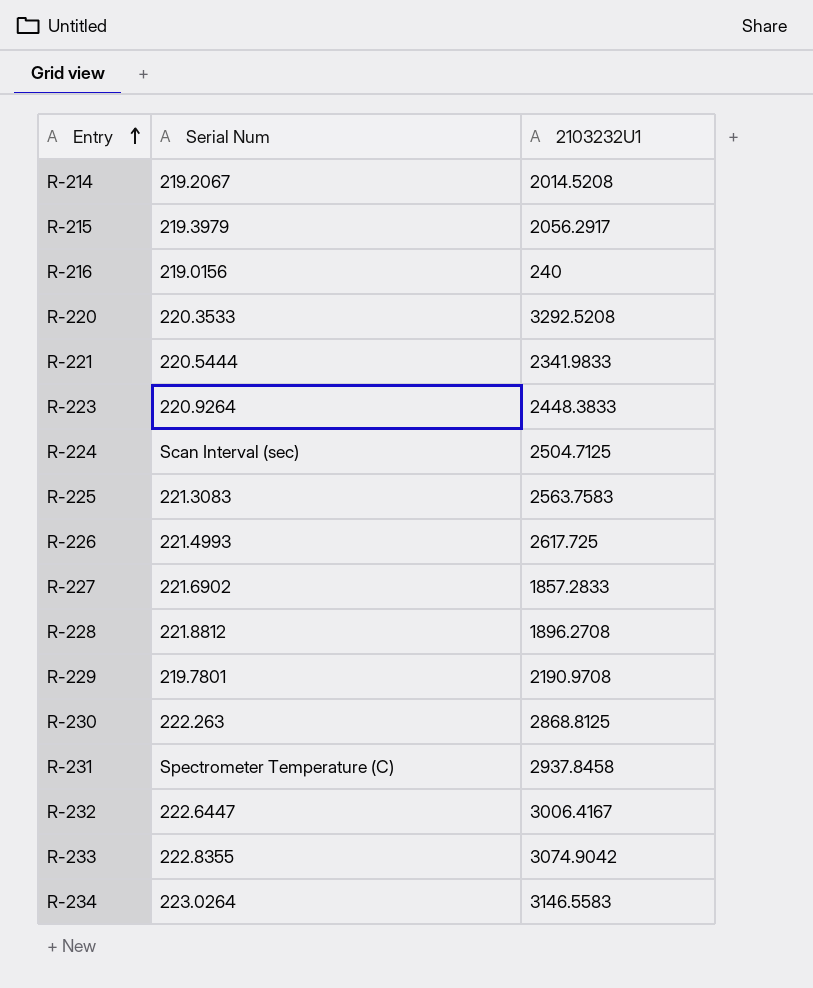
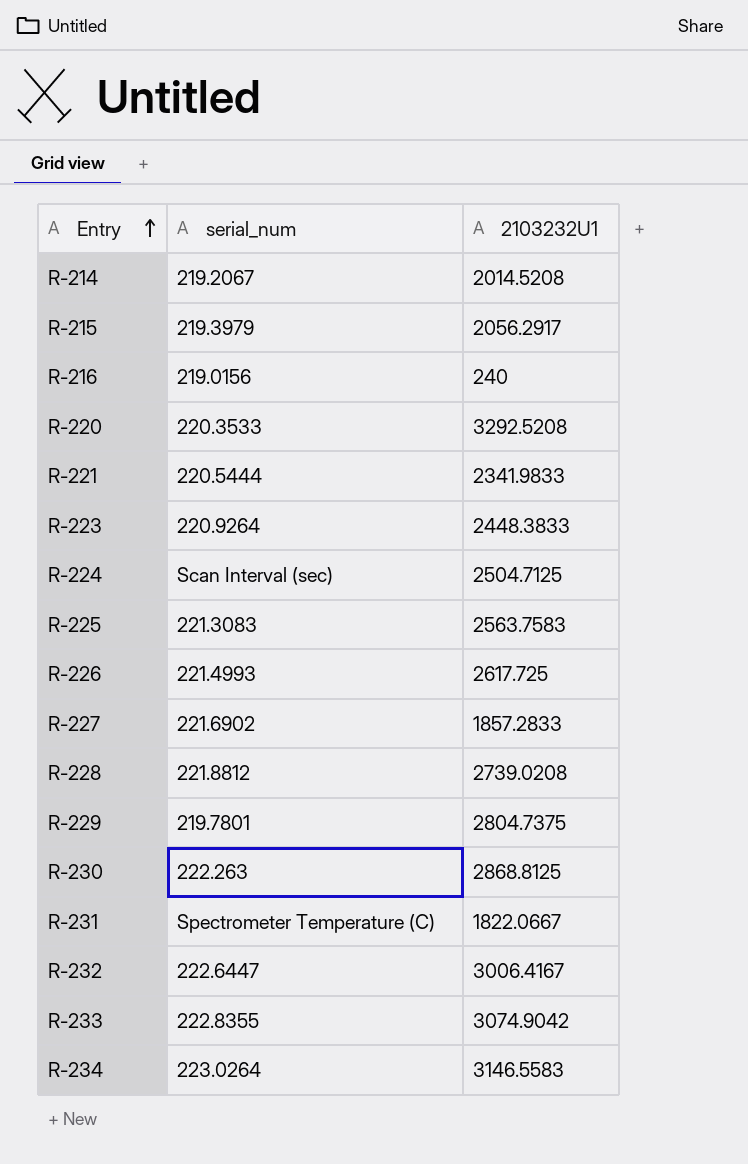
column name: Serial Num -> serial_num
R-228 | 2103232U1: 1896.2708 -> 2739.0208
R-229 | 2103232U1: 2190.9708 -> 2804.7375
R-231 | 2103232U1: 2937.8458 -> 1822.0667

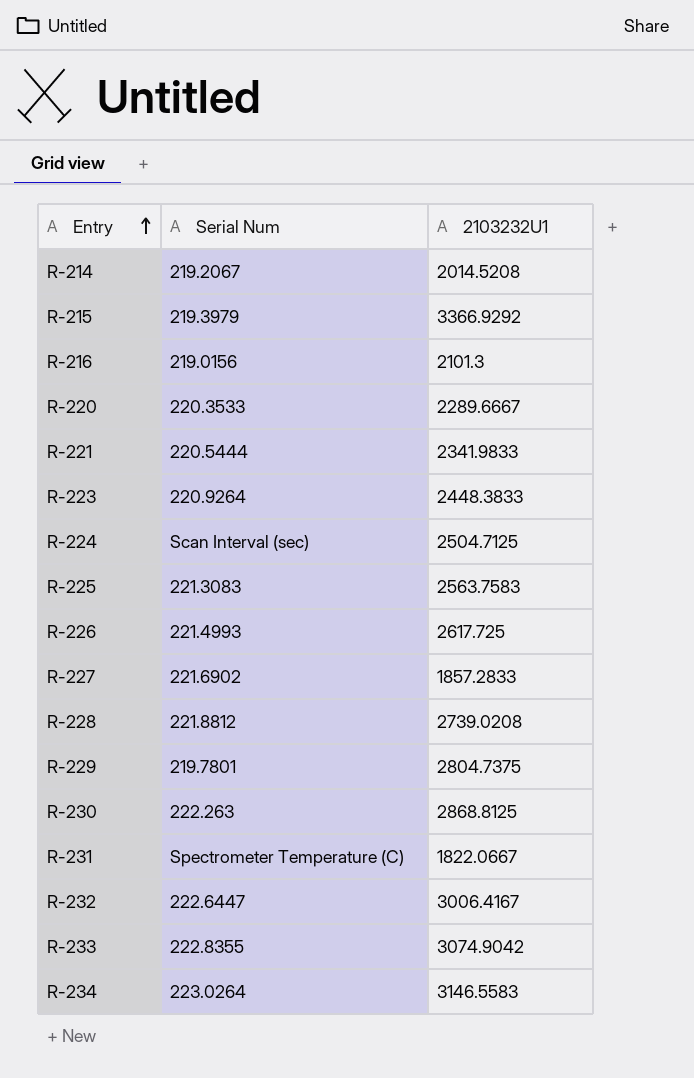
column name: serial_num -> Serial Num
R-215 | 2103232U1: 2056.2917 -> 3366.9292
R-216 | 2103232U1: 240 -> 2101.3
R-220 | 2103232U1: 3292.5208 -> 2289.6667

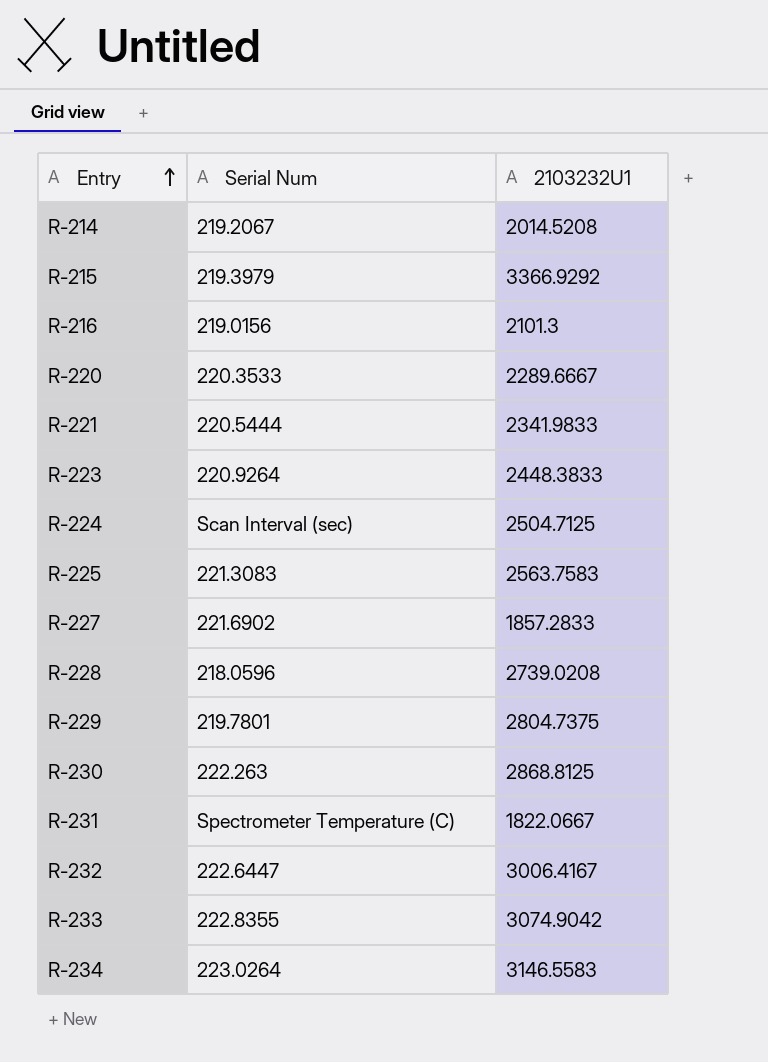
row R-226: 221.4993 | 2617.725 -> none
R-228 | Serial Num: 221.8812 -> 218.0596

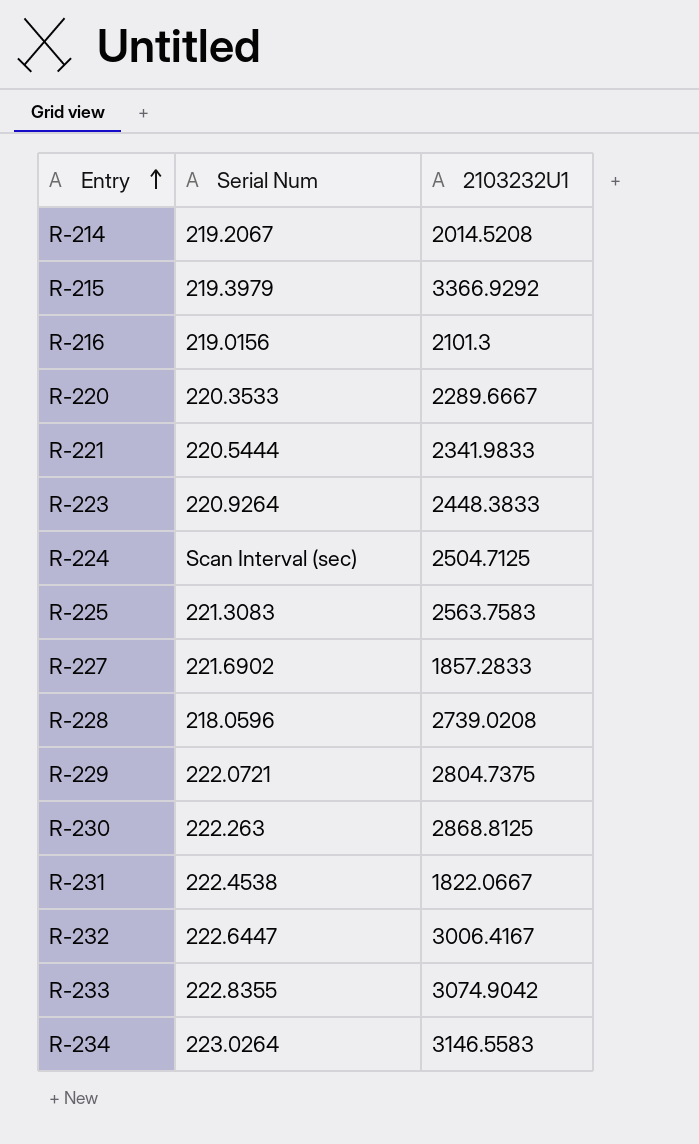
R-229 | Serial Num: 219.7801 -> 222.0721
R-231 | Serial Num: Spectrometer Temperature (C) -> 222.4538

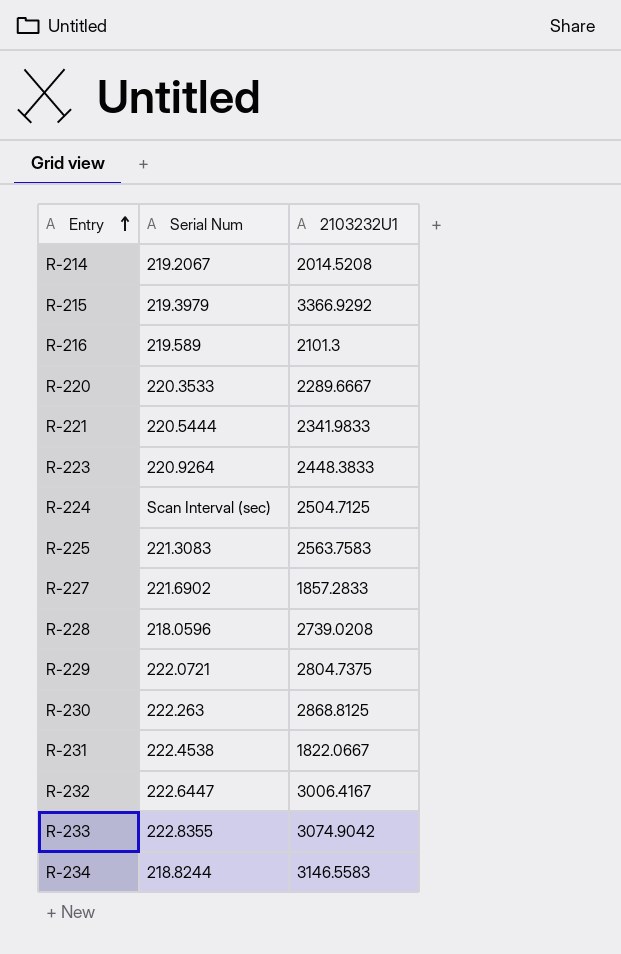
R-216 | Serial Num: 219.0156 -> 219.589
R-234 | Serial Num: 223.0264 -> 218.8244

